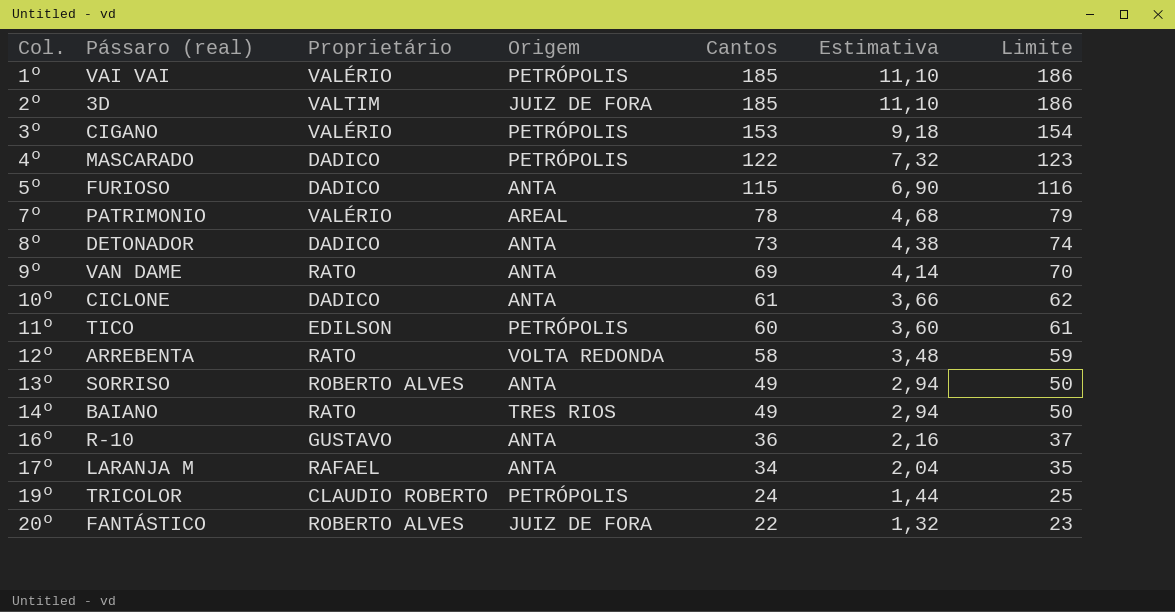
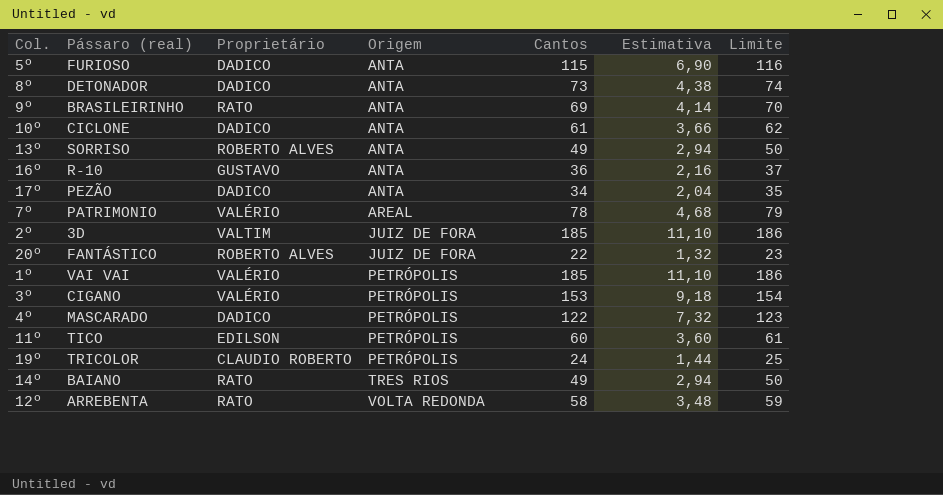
row order: Col. ascending -> Origem ascending
9º | Pássaro (real): VAN DAME -> BRASILEIRINHO
17º | Pássaro (real): LARANJA M -> PEZÃO
17º | Proprietário: RAFAEL -> DADICO

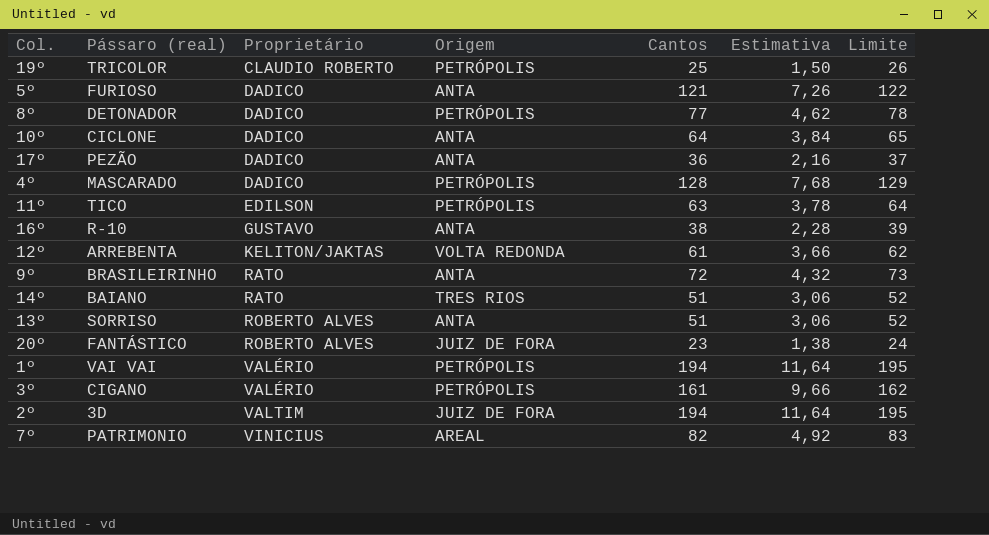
row order: Origem ascending -> Proprietário ascending
19º | Cantos: 24 -> 25
19º | Estimativa: 1,44 -> 1,50
19º | Limite: 25 -> 26
5º | Cantos: 115 -> 121
5º | Estimativa: 6,90 -> 7,26
5º | Limite: 116 -> 122
8º | Origem: ANTA -> PETRÓPOLIS
8º | Cantos: 73 -> 77
8º | Estimativa: 4,38 -> 4,62
8º | Limite: 74 -> 78
10º | Cantos: 61 -> 64
10º | Estimativa: 3,66 -> 3,84
10º | Limite: 62 -> 65
17º | Cantos: 34 -> 36
17º | Estimativa: 2,04 -> 2,16
17º | Limite: 35 -> 37
4º | Cantos: 122 -> 128
4º | Estimativa: 7,32 -> 7,68
4º | Limite: 123 -> 129
11º | Cantos: 60 -> 63
11º | Estimativa: 3,60 -> 3,78
11º | Limite: 61 -> 64
16º | Cantos: 36 -> 38
16º | Estimativa: 2,16 -> 2,28
16º | Limite: 37 -> 39
12º | Proprietário: RATO -> KELITON/JAKTAS
12º | Cantos: 58 -> 61
12º | Estimativa: 3,48 -> 3,66
12º | Limite: 59 -> 62
9º | Cantos: 69 -> 72
9º | Estimativa: 4,14 -> 4,32
9º | Limite: 70 -> 73
14º | Cantos: 49 -> 51
14º | Estimativa: 2,94 -> 3,06
14º | Limite: 50 -> 52
13º | Cantos: 49 -> 51
13º | Estimativa: 2,94 -> 3,06
13º | Limite: 50 -> 52
20º | Cantos: 22 -> 23
20º | Estimativa: 1,32 -> 1,38
20º | Limite: 23 -> 24
1º | Cantos: 185 -> 194
1º | Estimativa: 11,10 -> 11,64
1º | Limite: 186 -> 195
3º | Cantos: 153 -> 161
3º | Estimativa: 9,18 -> 9,66
3º | Limite: 154 -> 162
2º | Cantos: 185 -> 194
2º | Estimativa: 11,10 -> 11,64
2º | Limite: 186 -> 195
7º | Proprietário: VALÉRIO -> VINICIUS
7º | Cantos: 78 -> 82
7º | Estimativa: 4,68 -> 4,92
7º | Limite: 79 -> 83

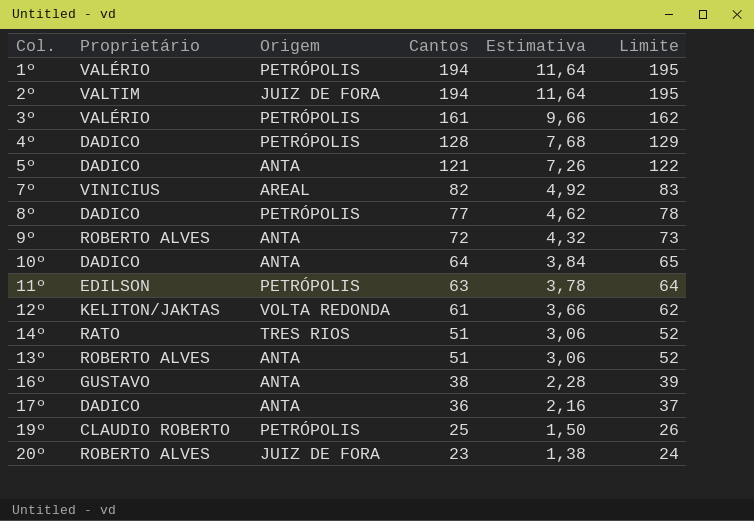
row order: Proprietário ascending -> Cantos descending
column Pássaro (real) | position: 2 -> none
9º | Proprietário: RATO -> ROBERTO ALVES

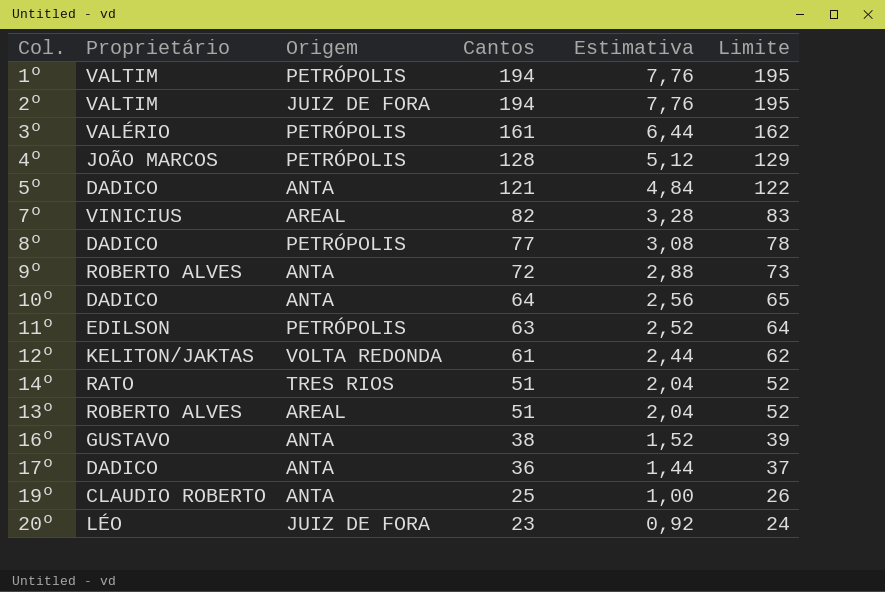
column Estimativa | formula: [Cantos] * 0,06 -> [Cantos] * 0,04
1º | Proprietário: VALÉRIO -> VALTIM
4º | Proprietário: DADICO -> JOÃO MARCOS
13º | Origem: ANTA -> AREAL
19º | Origem: PETRÓPOLIS -> ANTA
20º | Proprietário: ROBERTO ALVES -> LÉO

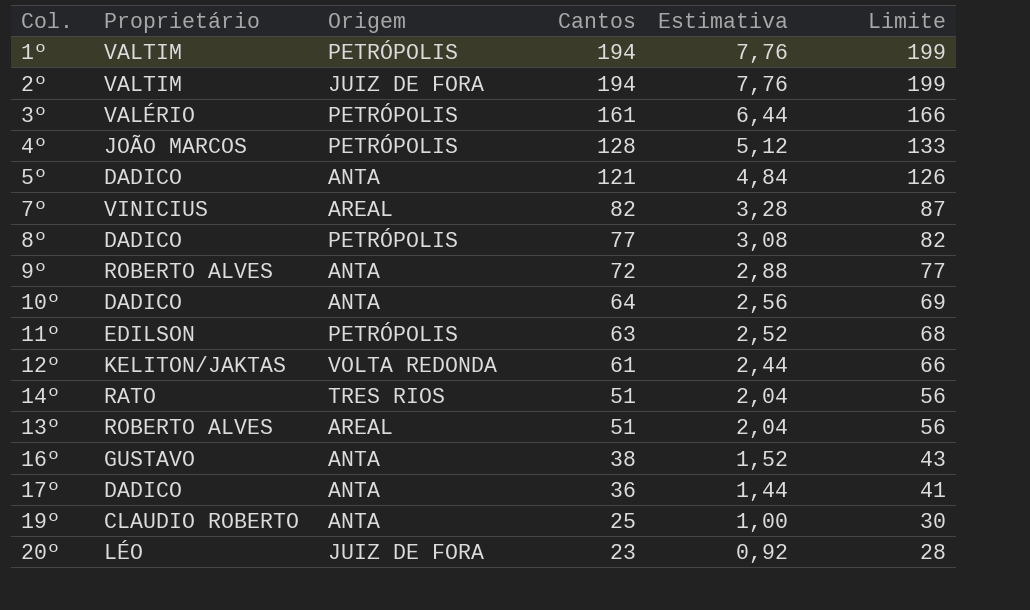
column Limite | formula: [Cantos] + 1 -> [Cantos] + 5

